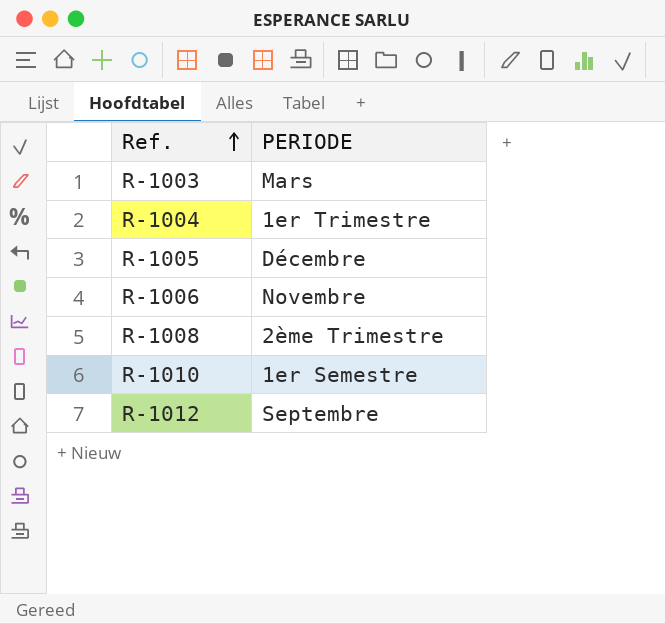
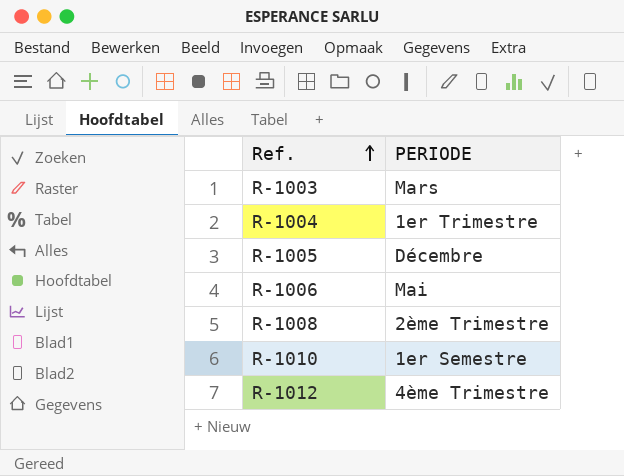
R-1006 | PERIODE: Novembre -> Mai
R-1012 | PERIODE: Septembre -> 4ème Trimestre

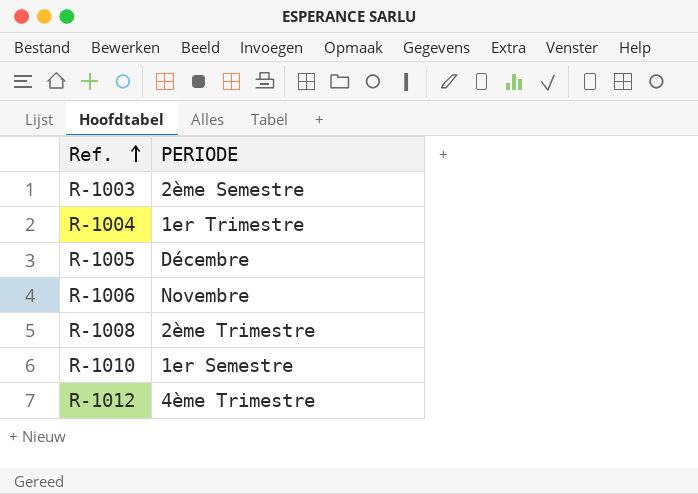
R-1003 | PERIODE: Mars -> 2ème Semestre
R-1006 | PERIODE: Mai -> Novembre

